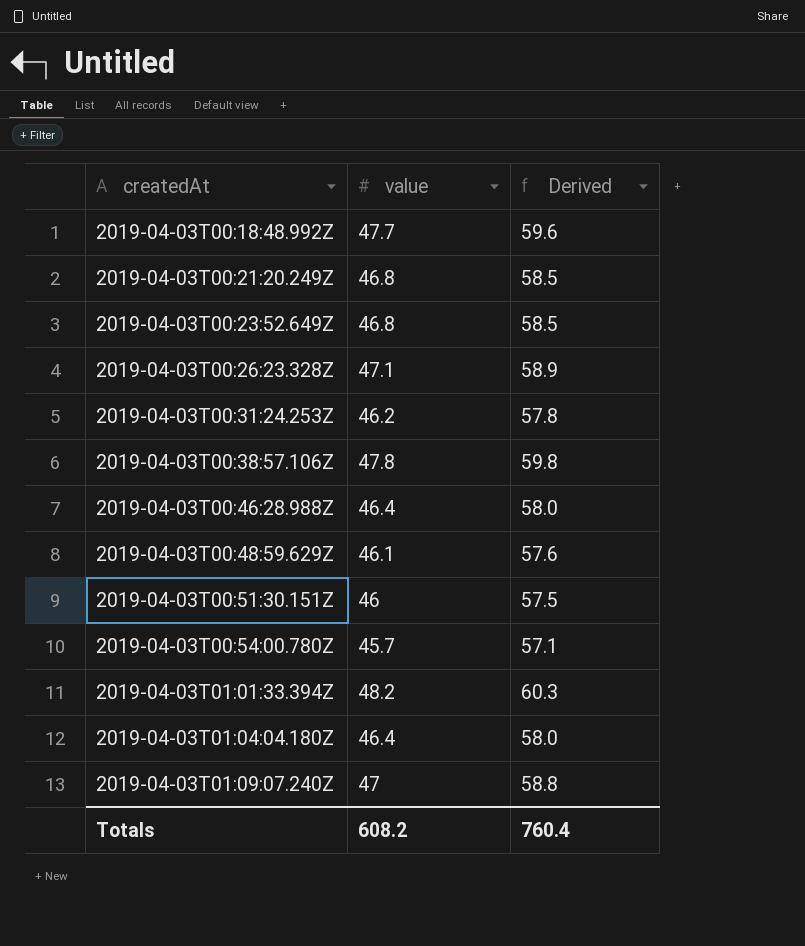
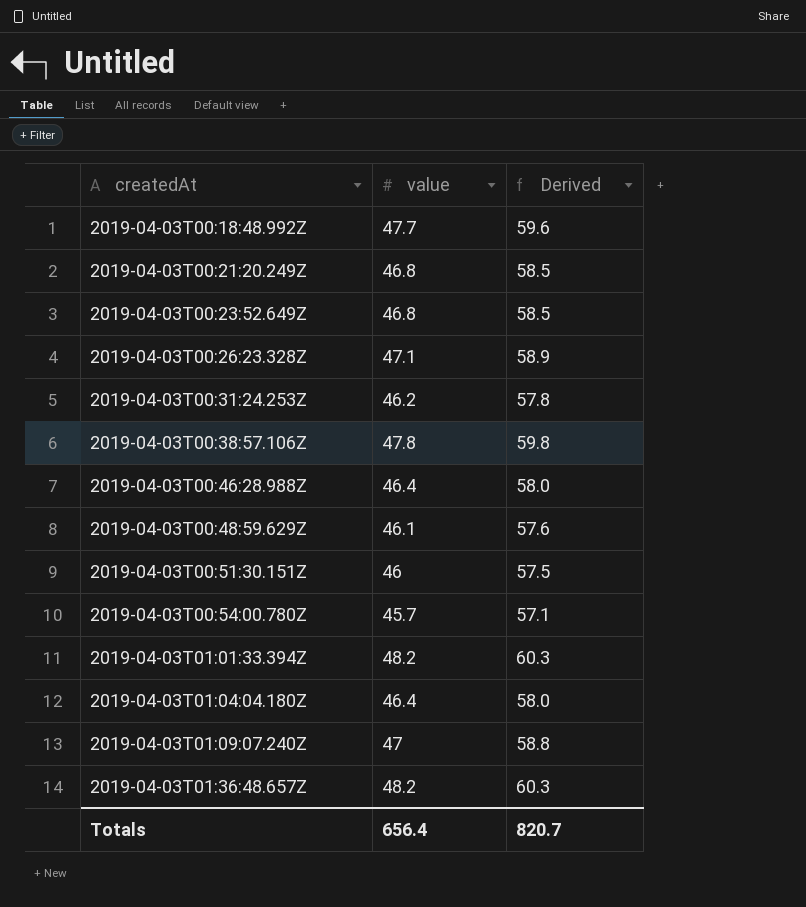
row 2019-04-03T01:36:48.657Z: none -> 48.2 | 60.3
Totals | value: 608.2 -> 656.4
Totals | Derived: 760.4 -> 820.7

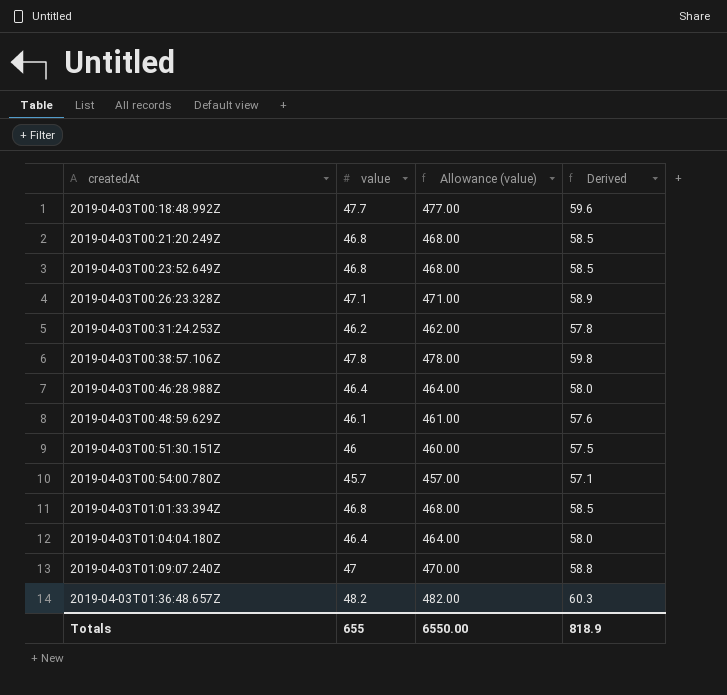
column Allowance (value) | formula: none -> [value] * 10
2019-04-03T01:01:33.394Z | value: 48.2 -> 46.8
2019-04-03T01:01:33.394Z | Derived: 60.3 -> 58.5
Totals | value: 656.4 -> 655
Totals | Derived: 820.7 -> 818.9

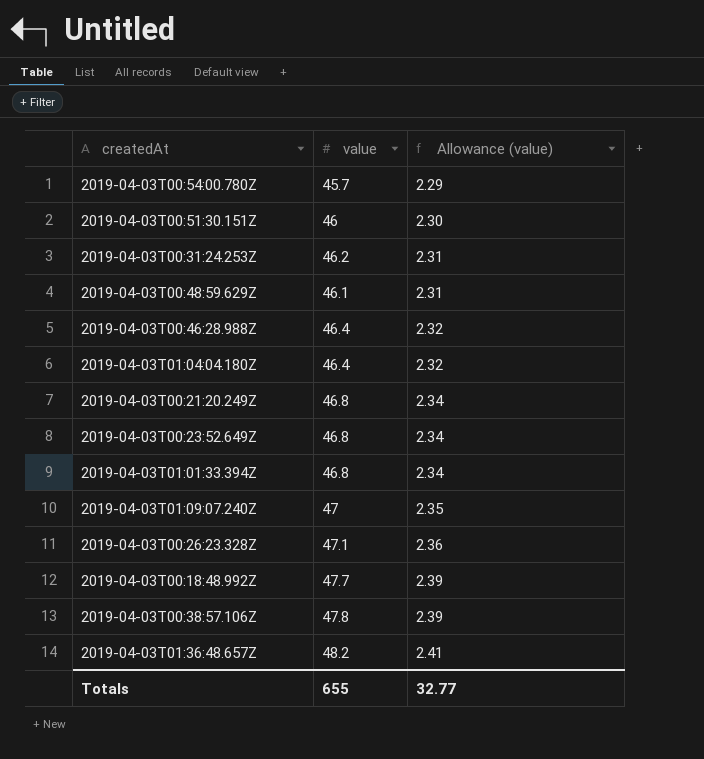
row order: createdAt ascending -> Allowance (value) ascending
column Derived | formula: [value] * 1.25 -> none
column Allowance (value) | formula: [value] * 10 -> [value] * 0.05
Totals | Allowance (value): 6550.00 -> 32.77

